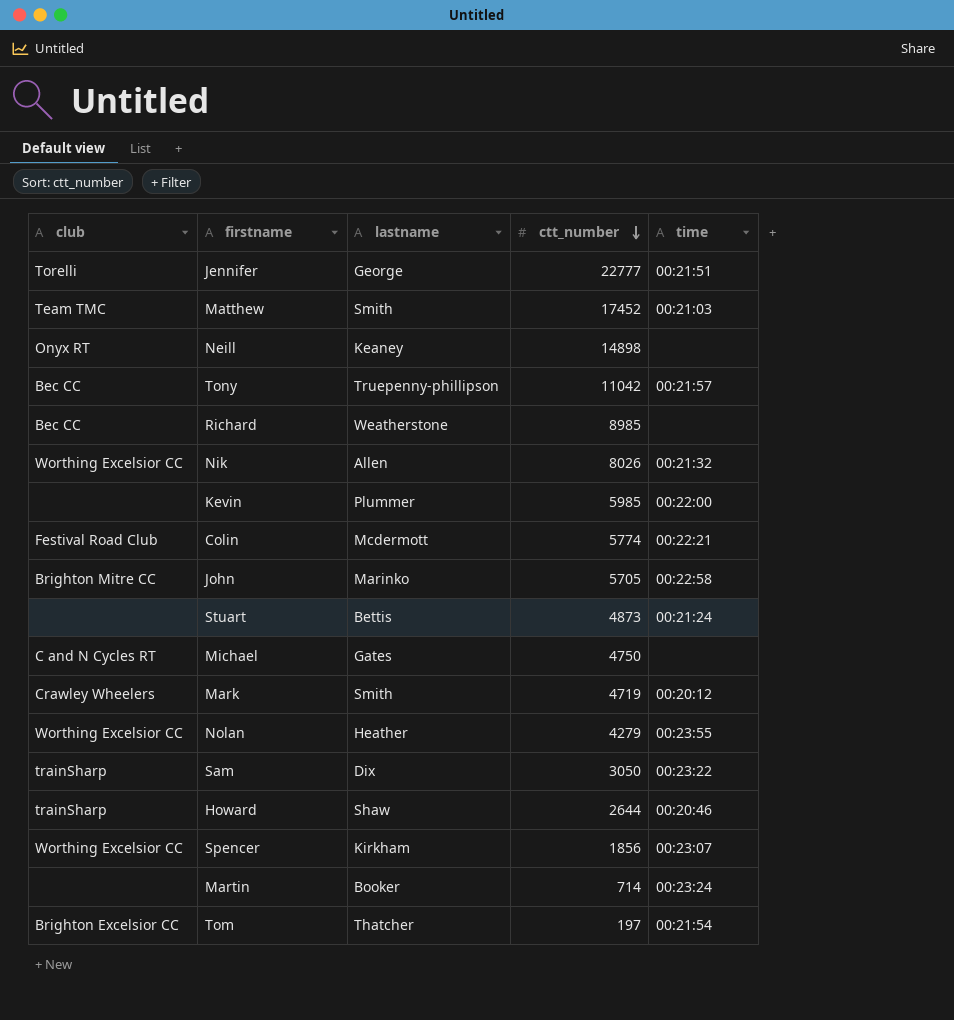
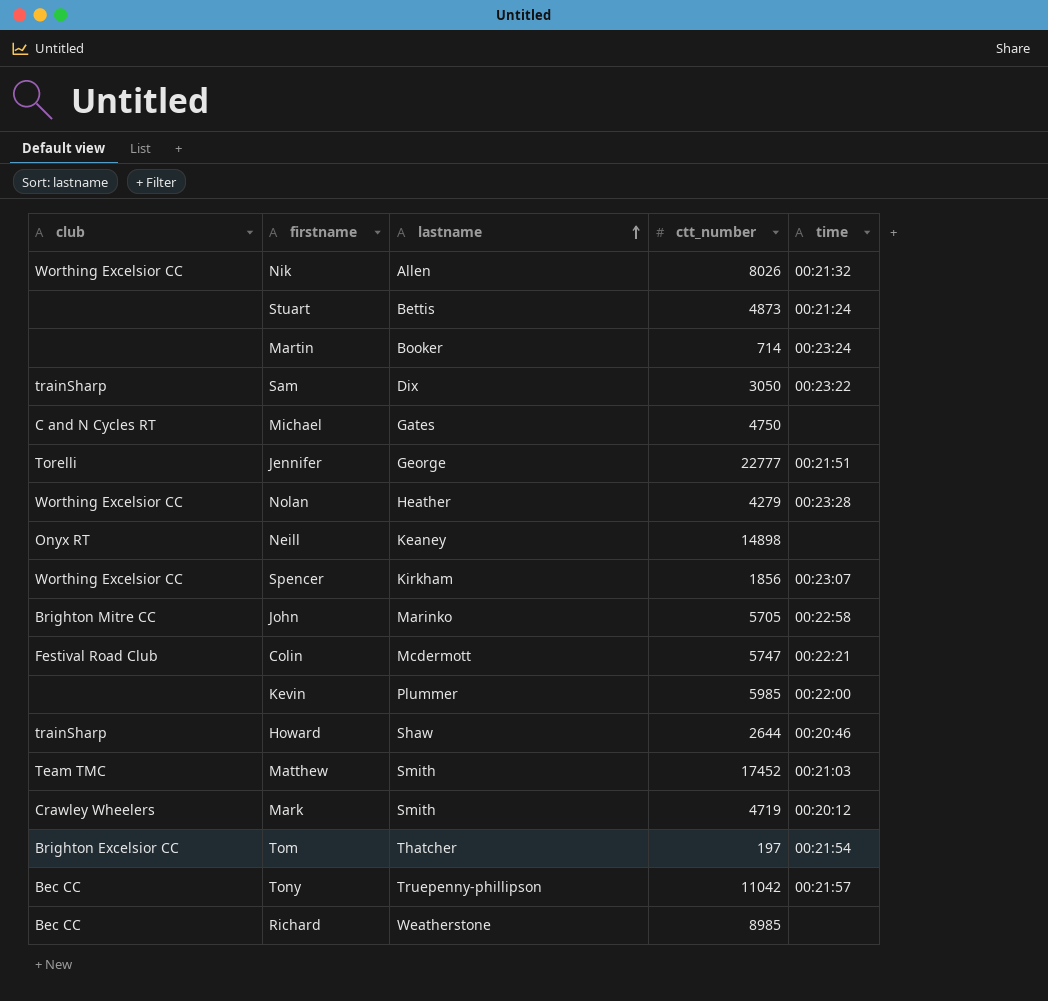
row order: ctt_number descending -> lastname ascending
Nolan | time: 00:23:55 -> 00:23:28
Colin | ctt_number: 5774 -> 5747

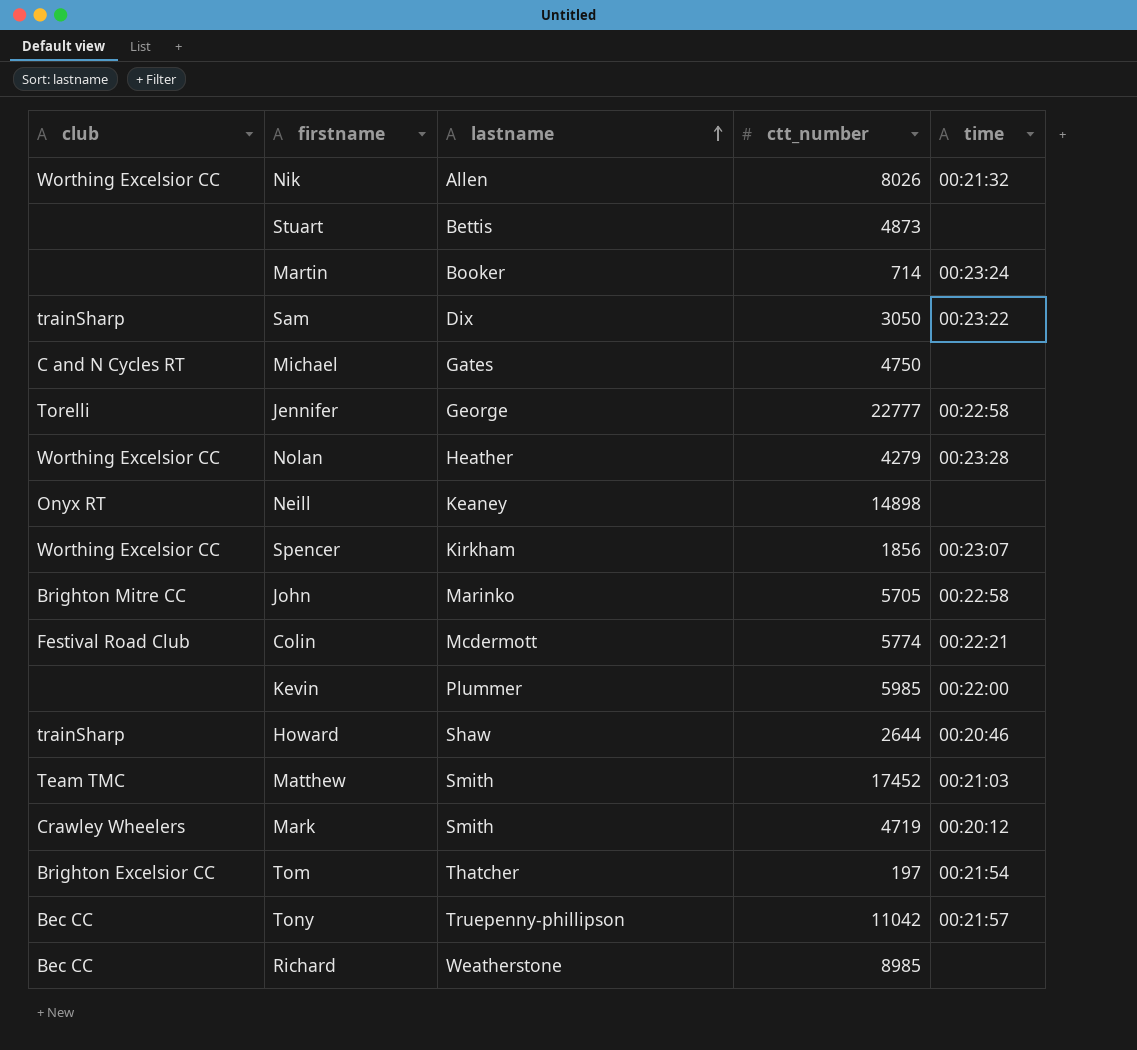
Stuart | time: 00:21:24 -> none
Jennifer | time: 00:21:51 -> 00:22:58
Colin | ctt_number: 5747 -> 5774

